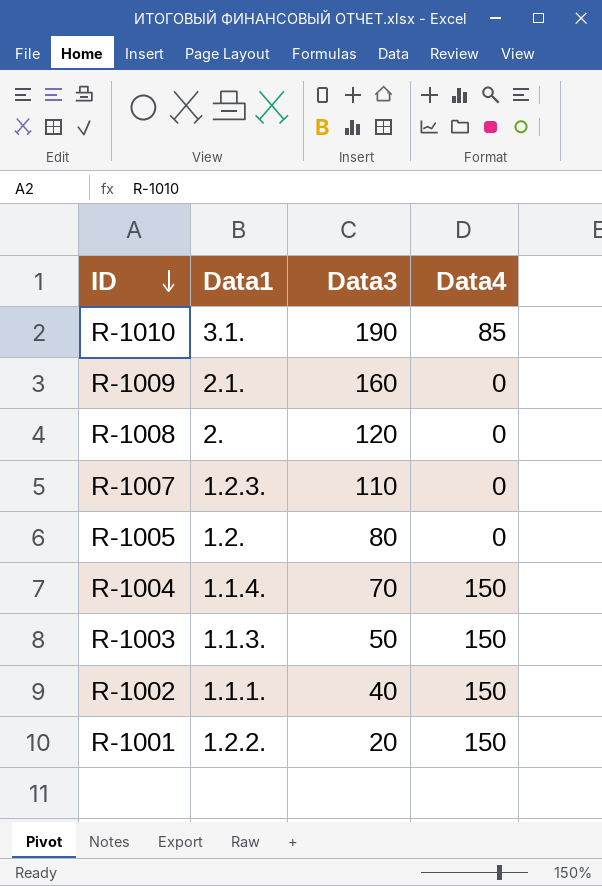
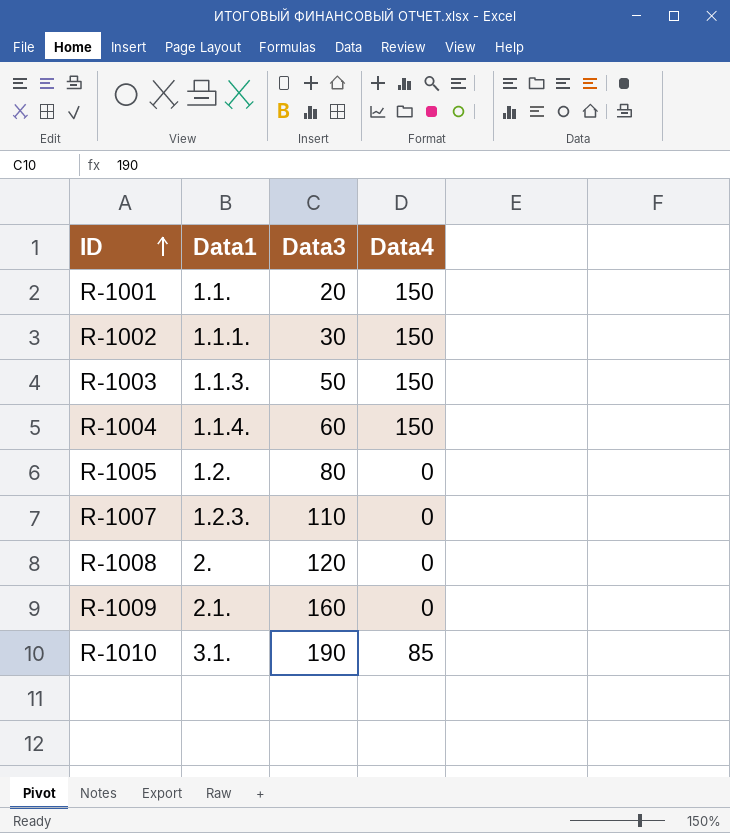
row order: ID descending -> ID ascending
R-1001 | Data1: 1.2.2. -> 1.1.
R-1002 | Data3: 40 -> 30
R-1004 | Data3: 70 -> 60

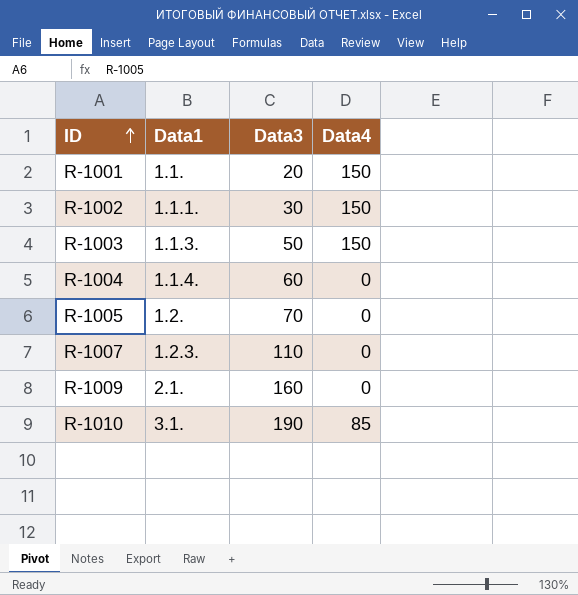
row R-1008: 2. | 120 | 0 -> none
R-1004 | Data4: 150 -> 0
R-1005 | Data3: 80 -> 70

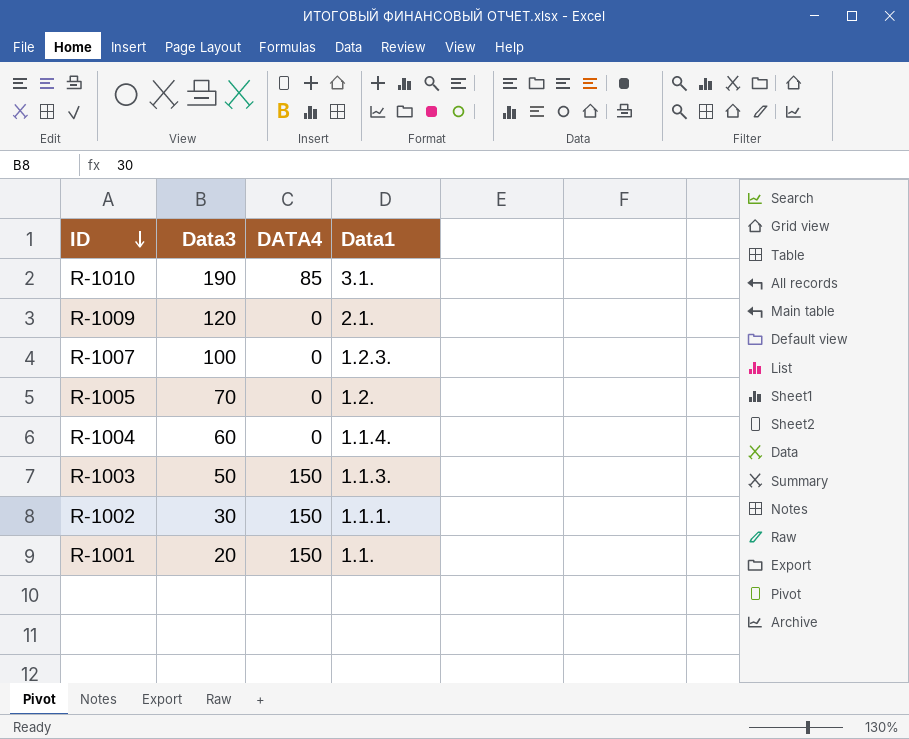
row order: ID ascending -> ID descending
column name: Data4 -> DATA4
column Data1 | position: 2 -> 4
R-1009 | Data3: 160 -> 120
R-1007 | Data3: 110 -> 100

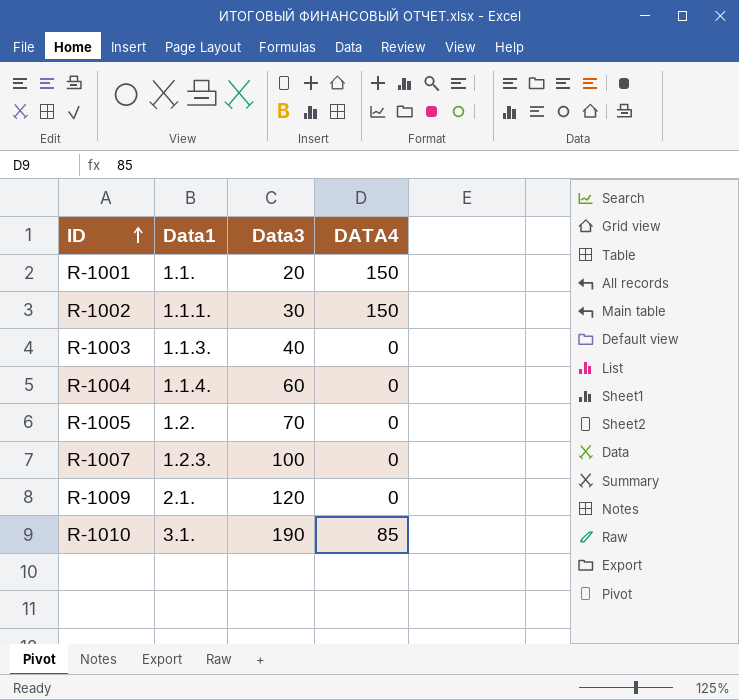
row order: ID descending -> ID ascending
column Data1 | position: 4 -> 2
R-1003 | Data3: 50 -> 40
R-1003 | DATA4: 150 -> 0

